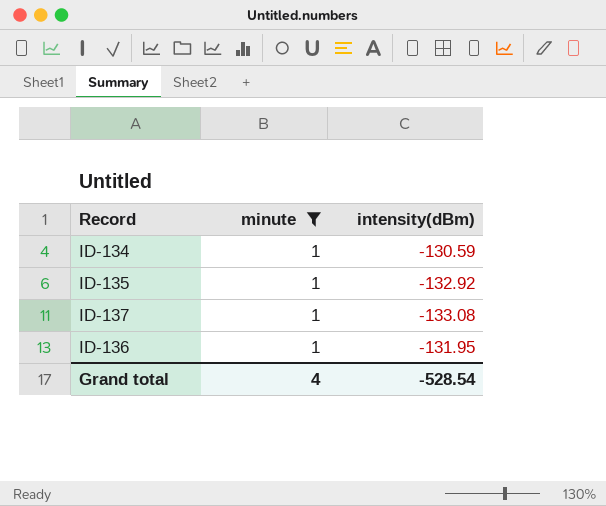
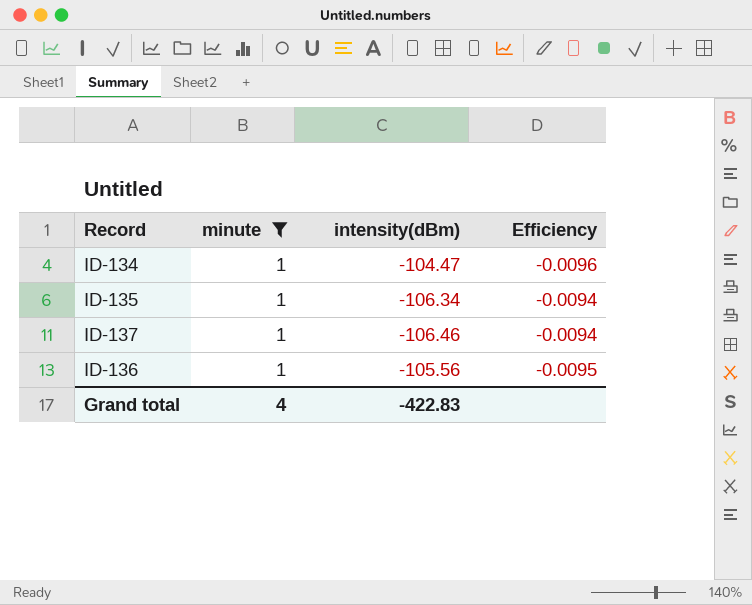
column Efficiency | formula: none -> [minute] / [intensity(dBm)]
ID-134 | intensity(dBm): -130.59 -> -104.47
ID-135 | intensity(dBm): -132.92 -> -106.34
ID-137 | intensity(dBm): -133.08 -> -106.46
ID-136 | intensity(dBm): -131.95 -> -105.56
Grand total | intensity(dBm): -528.54 -> -422.83

